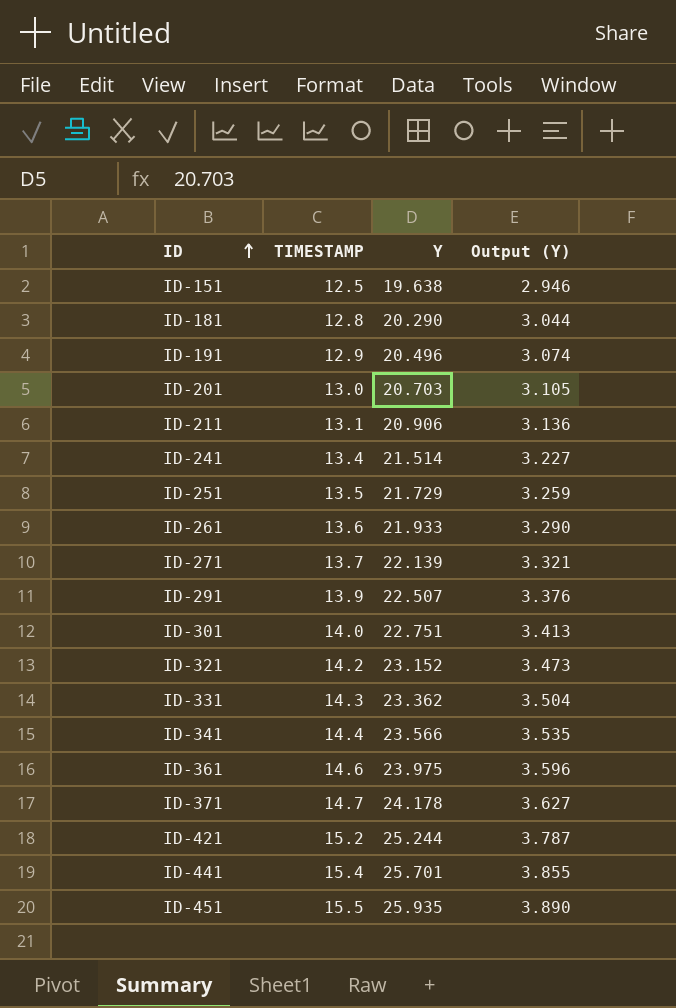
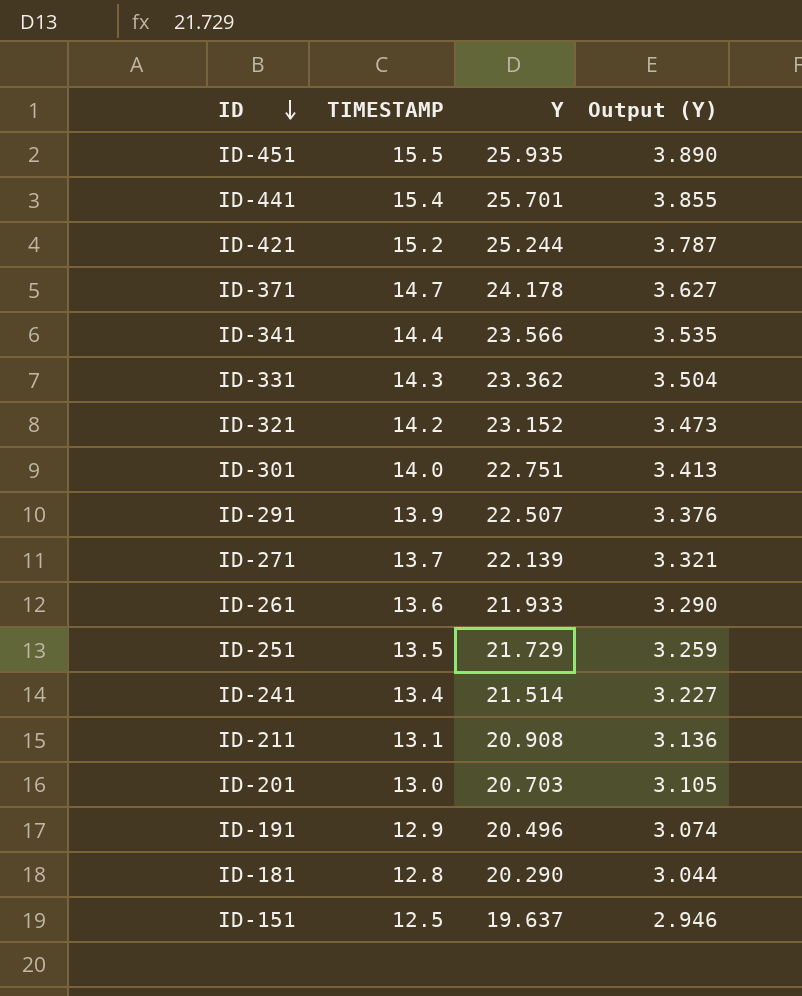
row order: ID ascending -> ID descending
row ID-361: 14.6 | 23.975 | 3.596 -> none
ID-211 | Y: 20.906 -> 20.908
ID-151 | Y: 19.638 -> 19.637

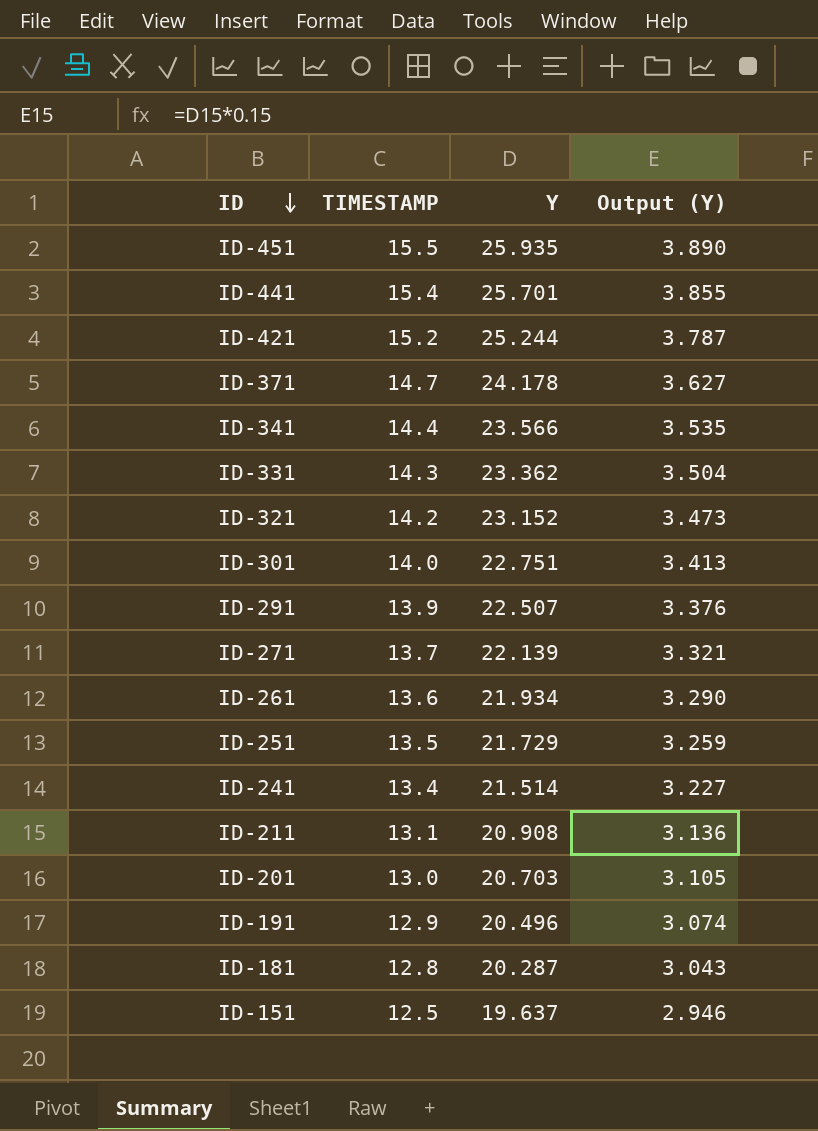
ID-261 | Y: 21.933 -> 21.934
ID-181 | Y: 20.290 -> 20.287
ID-181 | Output (Y): 3.044 -> 3.043

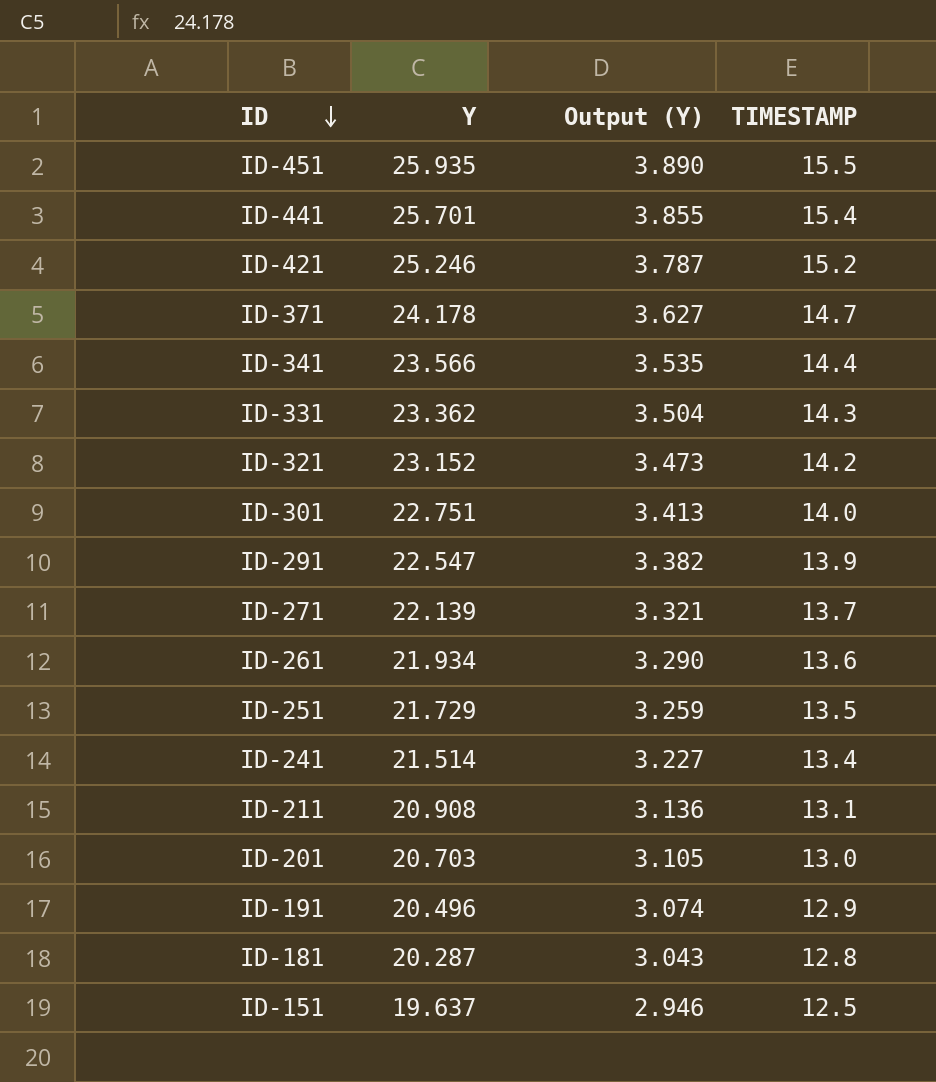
column TIMESTAMP | position: 2 -> 4
ID-421 | Y: 25.244 -> 25.246
ID-291 | Y: 22.507 -> 22.547
ID-291 | Output (Y): 3.376 -> 3.382

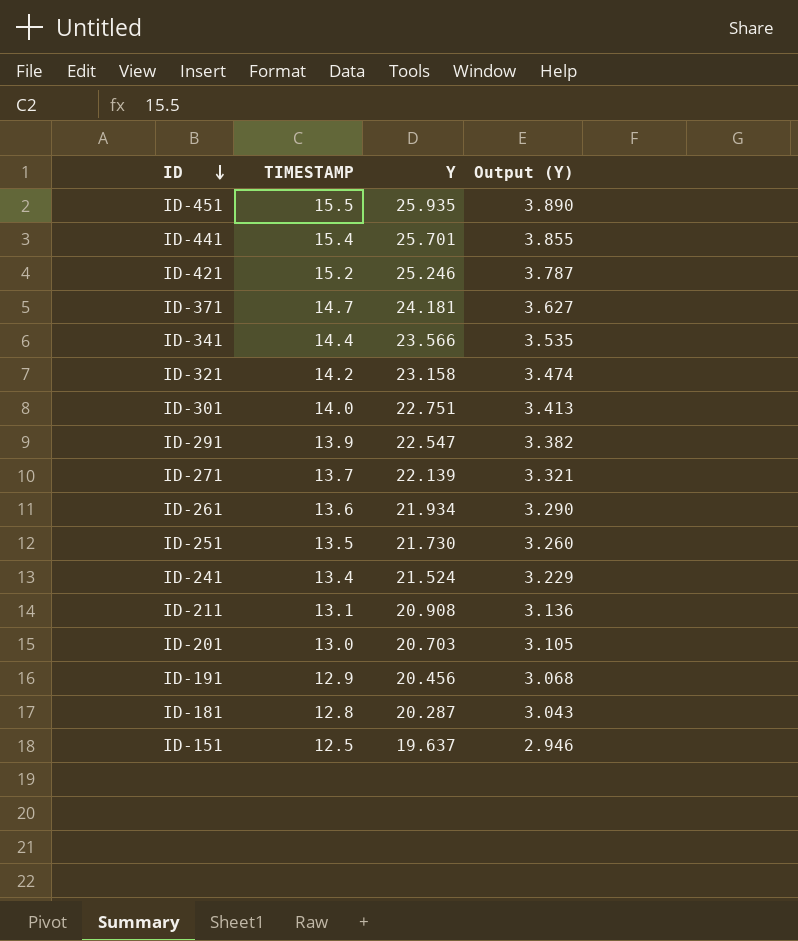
column TIMESTAMP | position: 4 -> 2
row ID-331: 23.362 | 3.504 | 14.3 -> none
ID-371 | Y: 24.178 -> 24.181
ID-321 | Y: 23.152 -> 23.158
ID-321 | Output (Y): 3.473 -> 3.474
ID-251 | Y: 21.729 -> 21.730
ID-251 | Output (Y): 3.259 -> 3.260
ID-241 | Y: 21.514 -> 21.524
ID-241 | Output (Y): 3.227 -> 3.229
ID-191 | Y: 20.496 -> 20.456
ID-191 | Output (Y): 3.074 -> 3.068

